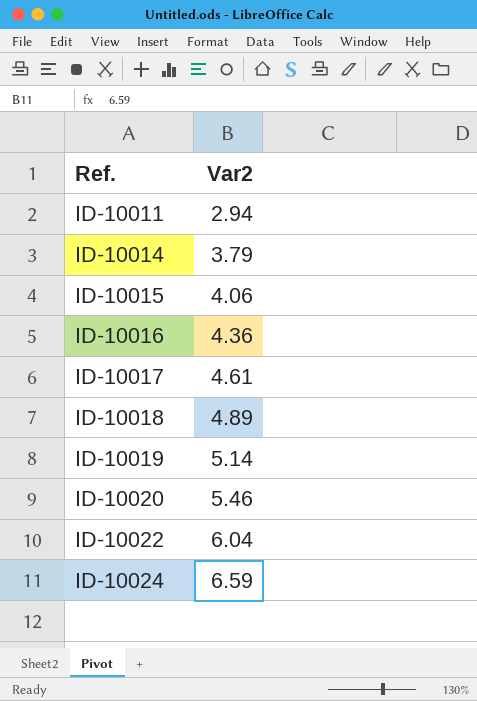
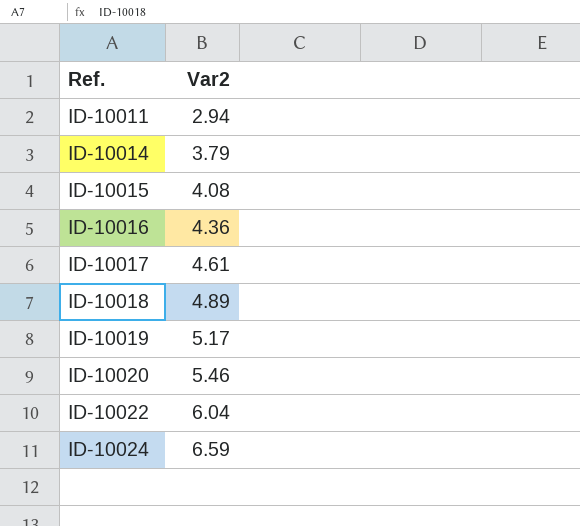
ID-10015 | Var2: 4.06 -> 4.08
ID-10019 | Var2: 5.14 -> 5.17

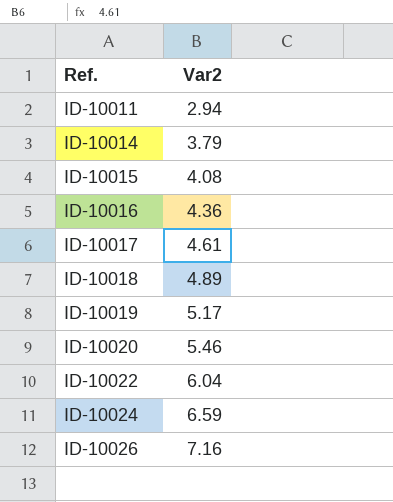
row ID-10026: none -> 7.16

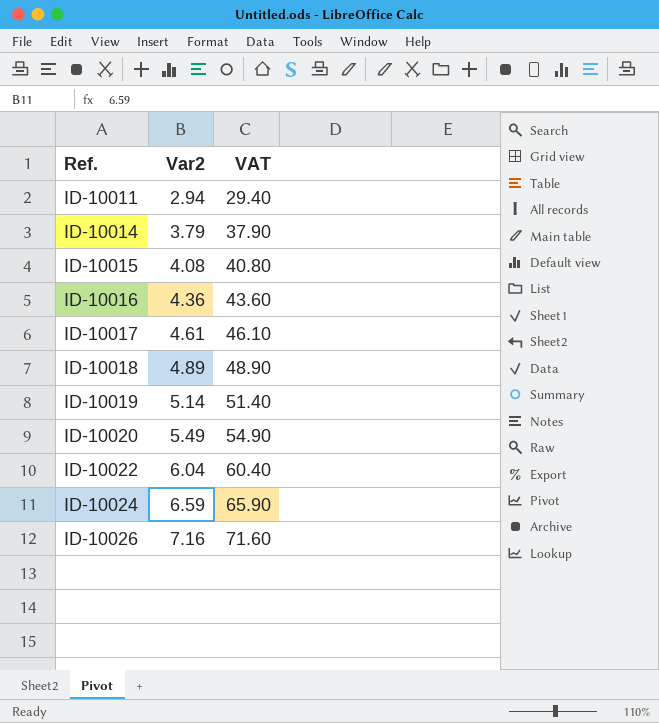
column VAT | formula: none -> [Var2] * 10
ID-10019 | Var2: 5.17 -> 5.14
ID-10020 | Var2: 5.46 -> 5.49

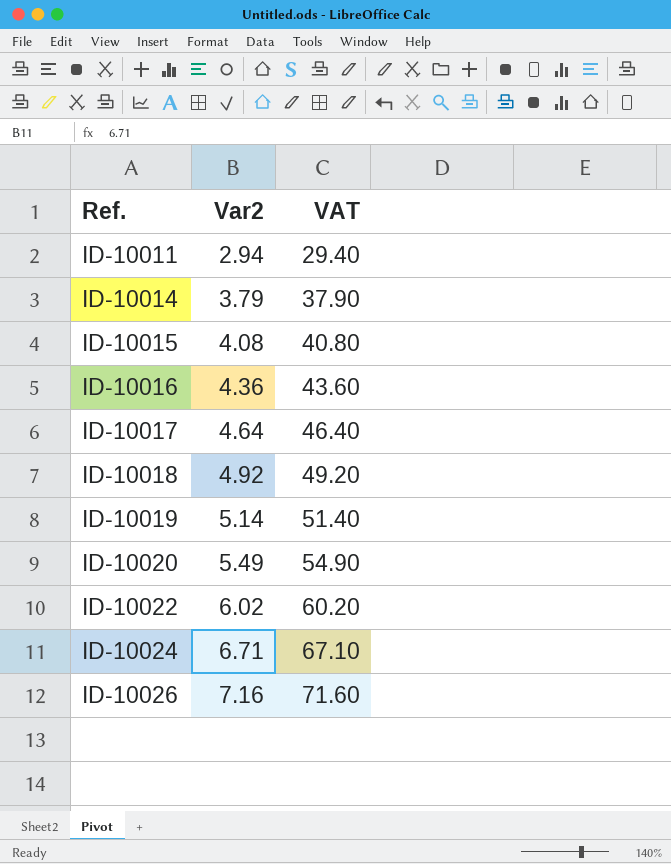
ID-10017 | Var2: 4.61 -> 4.64
ID-10017 | VAT: 46.10 -> 46.40
ID-10018 | Var2: 4.89 -> 4.92
ID-10018 | VAT: 48.90 -> 49.20
ID-10022 | Var2: 6.04 -> 6.02
ID-10022 | VAT: 60.40 -> 60.20
ID-10024 | Var2: 6.59 -> 6.71
ID-10024 | VAT: 65.90 -> 67.10

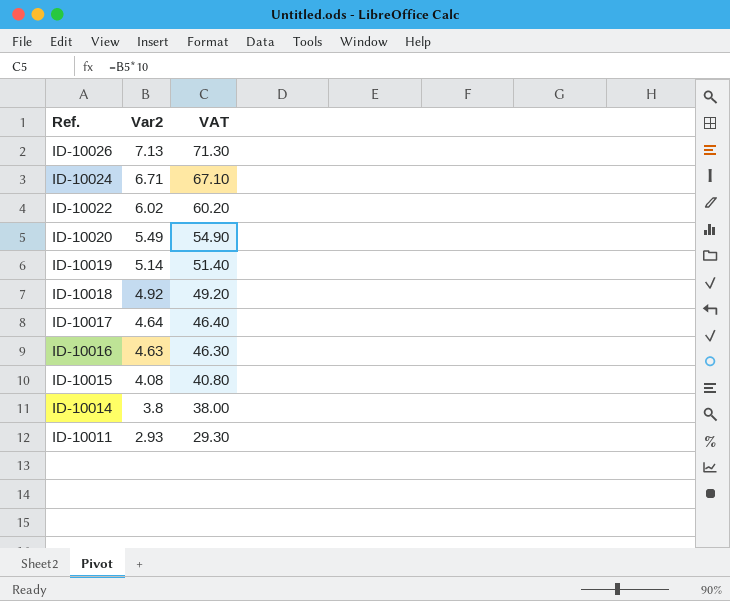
row order: Ref. ascending -> Ref. descending
ID-10026 | Var2: 7.16 -> 7.13
ID-10026 | VAT: 71.60 -> 71.30
ID-10016 | Var2: 4.36 -> 4.63
ID-10016 | VAT: 43.60 -> 46.30
ID-10014 | Var2: 3.79 -> 3.8
ID-10014 | VAT: 37.90 -> 38.00
ID-10011 | Var2: 2.94 -> 2.93
ID-10011 | VAT: 29.40 -> 29.30

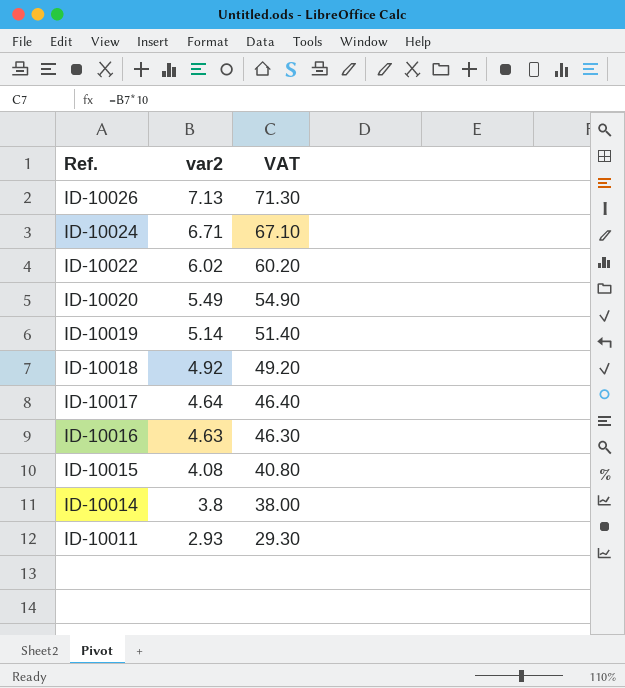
column name: Var2 -> var2

